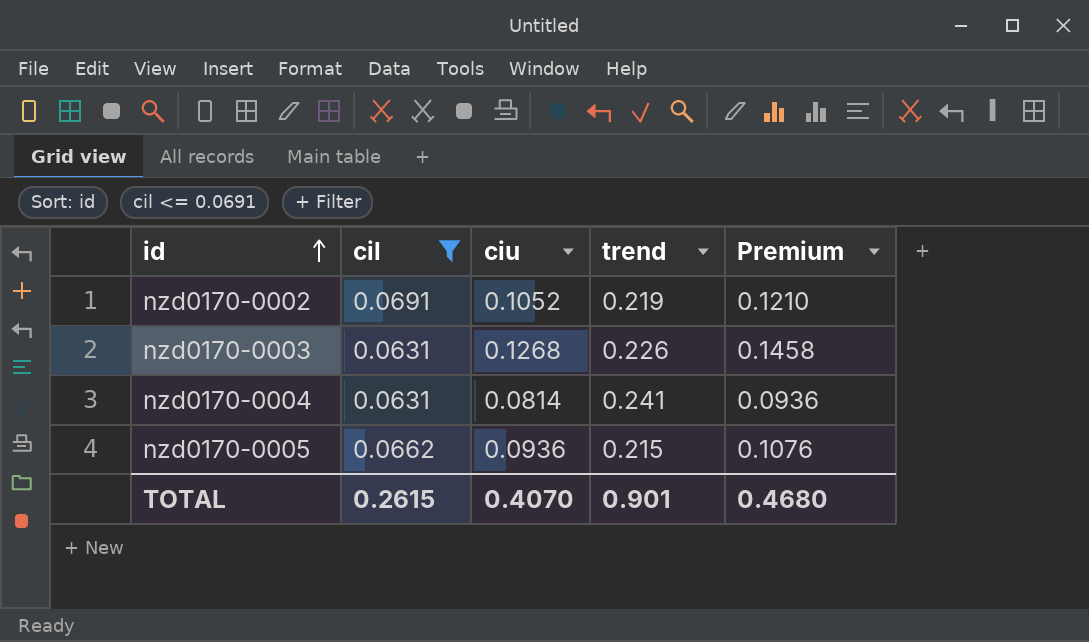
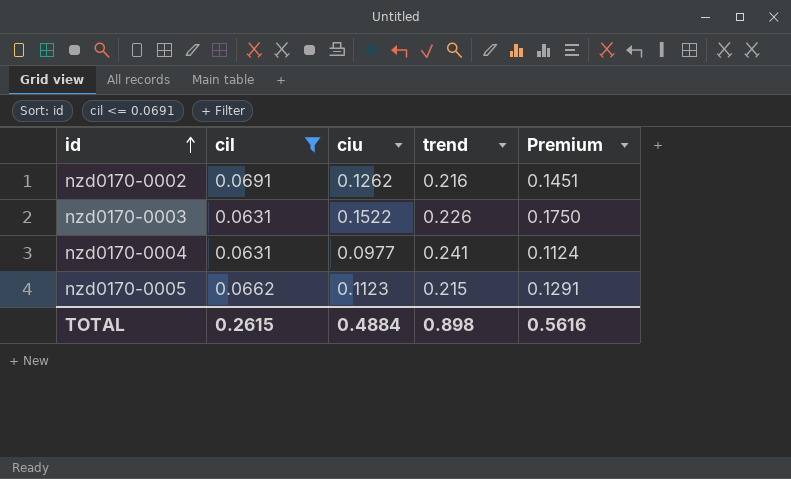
nzd0170-0002 | ciu: 0.1052 -> 0.1262
nzd0170-0002 | trend: 0.219 -> 0.216
nzd0170-0002 | Premium: 0.1210 -> 0.1451
nzd0170-0003 | ciu: 0.1268 -> 0.1522
nzd0170-0003 | Premium: 0.1458 -> 0.1750
nzd0170-0004 | ciu: 0.0814 -> 0.0977
nzd0170-0004 | Premium: 0.0936 -> 0.1124
nzd0170-0005 | ciu: 0.0936 -> 0.1123
nzd0170-0005 | Premium: 0.1076 -> 0.1291
TOTAL | ciu: 0.4070 -> 0.4884
TOTAL | trend: 0.901 -> 0.898
TOTAL | Premium: 0.4680 -> 0.5616

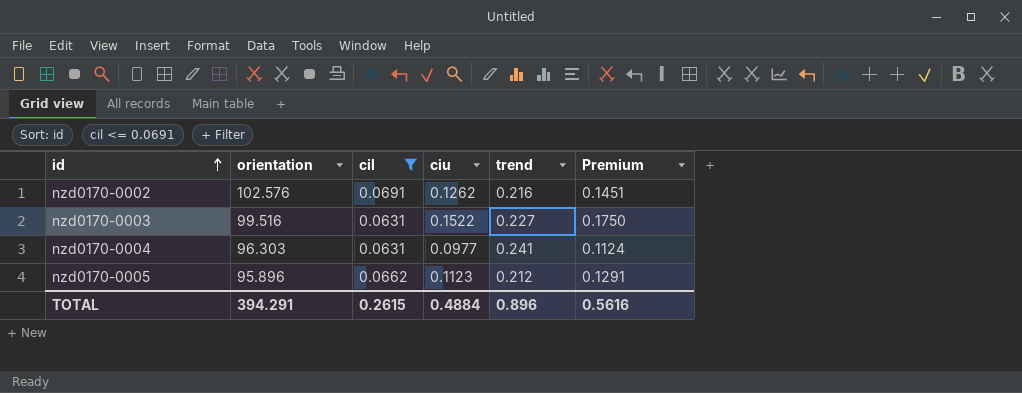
column orientation | position: none -> 2
nzd0170-0003 | trend: 0.226 -> 0.227
nzd0170-0005 | trend: 0.215 -> 0.212
TOTAL | trend: 0.898 -> 0.896

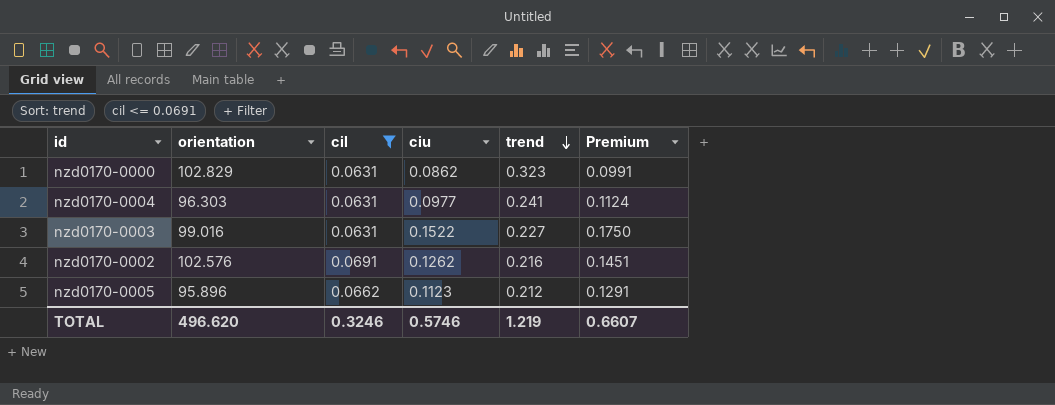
row order: id ascending -> trend descending
row nzd0170-0000: none -> 102.829 | 0.0631 | 0.0862 | 0.323 | 0.0991
nzd0170-0003 | orientation: 99.516 -> 99.016
TOTAL | orientation: 394.291 -> 496.620
TOTAL | cil: 0.2615 -> 0.3246
TOTAL | ciu: 0.4884 -> 0.5746
TOTAL | trend: 0.896 -> 1.219
TOTAL | Premium: 0.5616 -> 0.6607

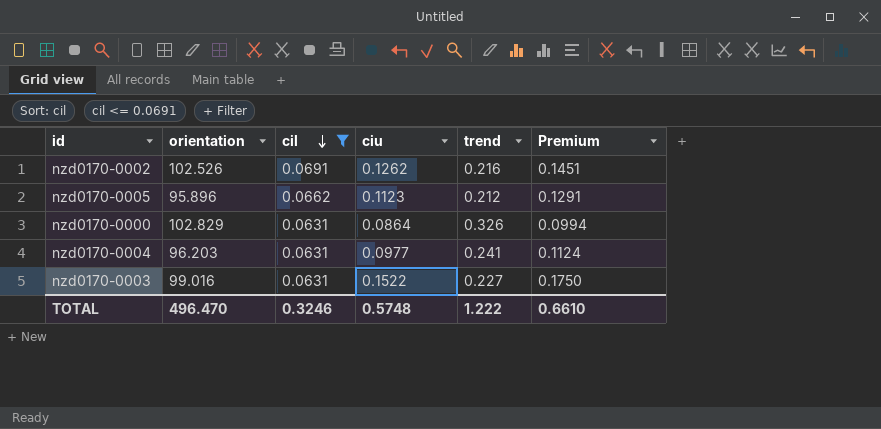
row order: trend descending -> cil descending
nzd0170-0002 | orientation: 102.576 -> 102.526
nzd0170-0000 | ciu: 0.0862 -> 0.0864
nzd0170-0000 | trend: 0.323 -> 0.326
nzd0170-0000 | Premium: 0.0991 -> 0.0994
nzd0170-0004 | orientation: 96.303 -> 96.203
TOTAL | orientation: 496.620 -> 496.470
TOTAL | ciu: 0.5746 -> 0.5748
TOTAL | trend: 1.219 -> 1.222
TOTAL | Premium: 0.6607 -> 0.6610

